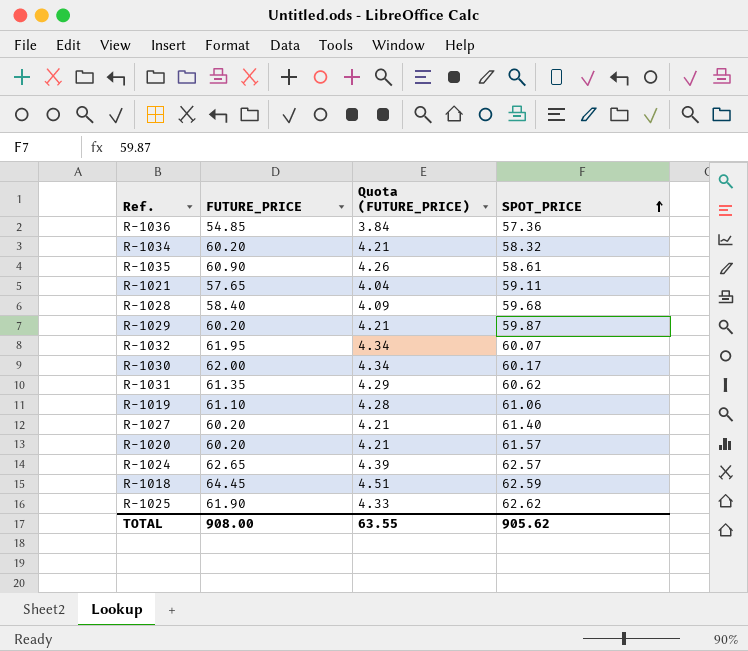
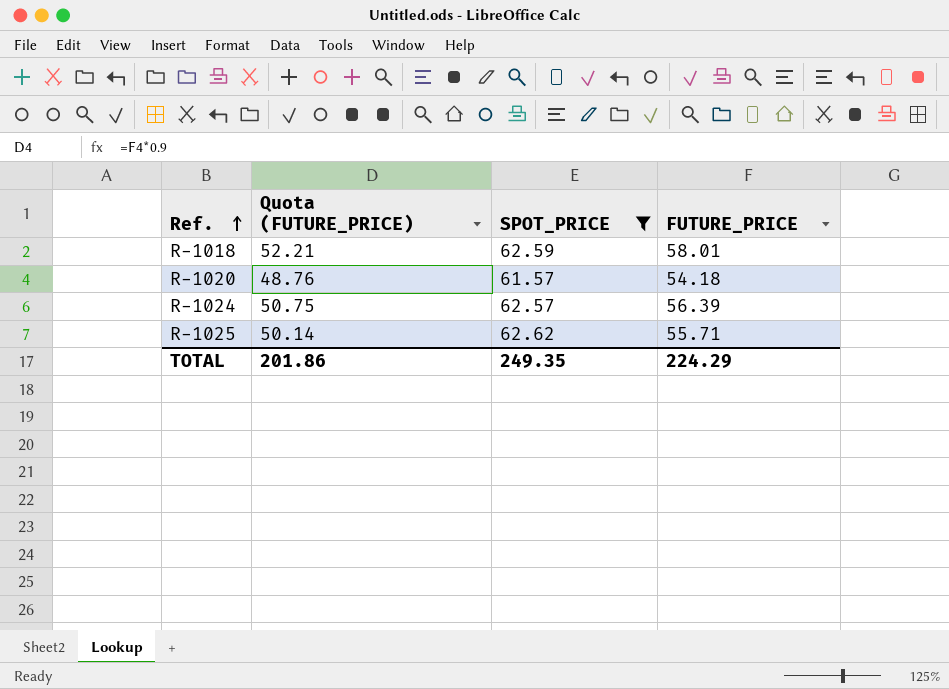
filter: none -> SPOT_PRICE >= 61.57
row order: SPOT_PRICE ascending -> Ref. ascending
column Quota (FUTURE_PRICE) | formula: [FUTURE_PRICE] * 0.07 -> [FUTURE_PRICE] * 0.9
column FUTURE_PRICE | position: 2 -> 4
R-1018 | FUTURE_PRICE: 64.45 -> 58.01
R-1020 | FUTURE_PRICE: 60.20 -> 54.18
R-1024 | FUTURE_PRICE: 62.65 -> 56.39
R-1025 | FUTURE_PRICE: 61.90 -> 55.71
TOTAL | Quota (FUTURE_PRICE): 63.55 -> 201.86
TOTAL | SPOT_PRICE: 905.62 -> 249.35
TOTAL | FUTURE_PRICE: 908.00 -> 224.29

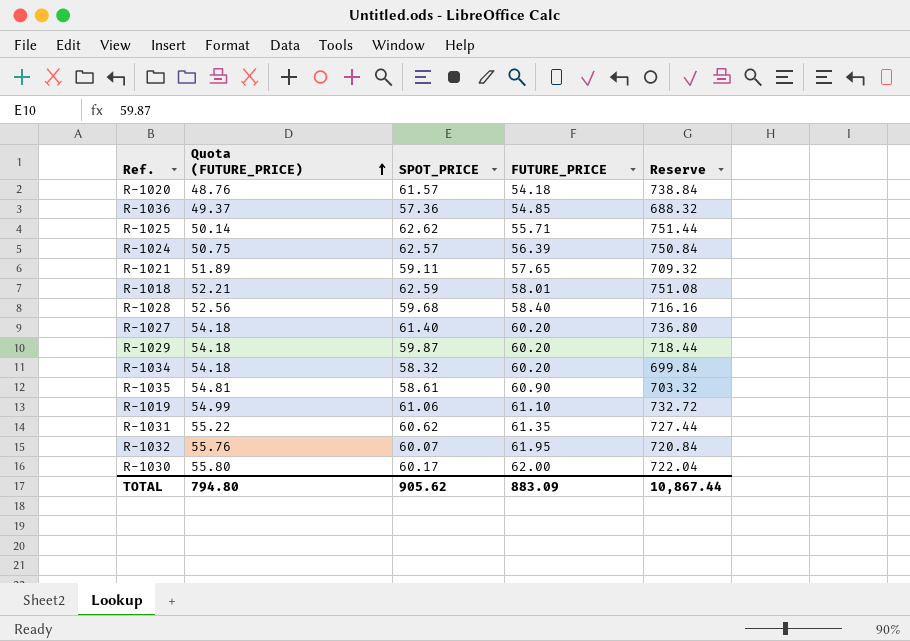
filter: SPOT_PRICE >= 61.57 -> none
row order: Ref. ascending -> Quota (FUTURE_PRICE) ascending
column Reserve | formula: none -> [SPOT_PRICE] * 12
TOTAL | Quota (FUTURE_PRICE): 201.86 -> 794.80
TOTAL | SPOT_PRICE: 249.35 -> 905.62
TOTAL | FUTURE_PRICE: 224.29 -> 883.09

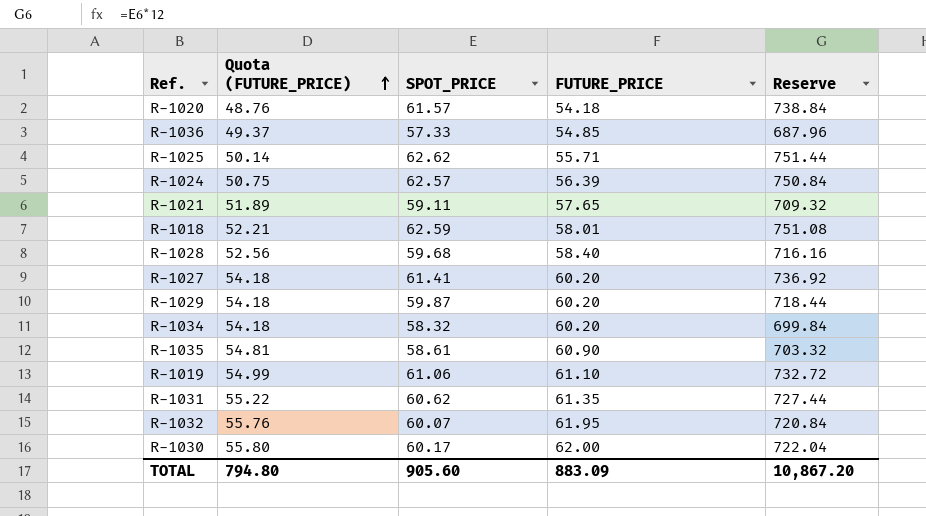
R-1036 | SPOT_PRICE: 57.36 -> 57.33
R-1036 | Reserve: 688.32 -> 687.96
R-1027 | SPOT_PRICE: 61.40 -> 61.41
R-1027 | Reserve: 736.80 -> 736.92
TOTAL | SPOT_PRICE: 905.62 -> 905.60
TOTAL | Reserve: 10,867.44 -> 10,867.20

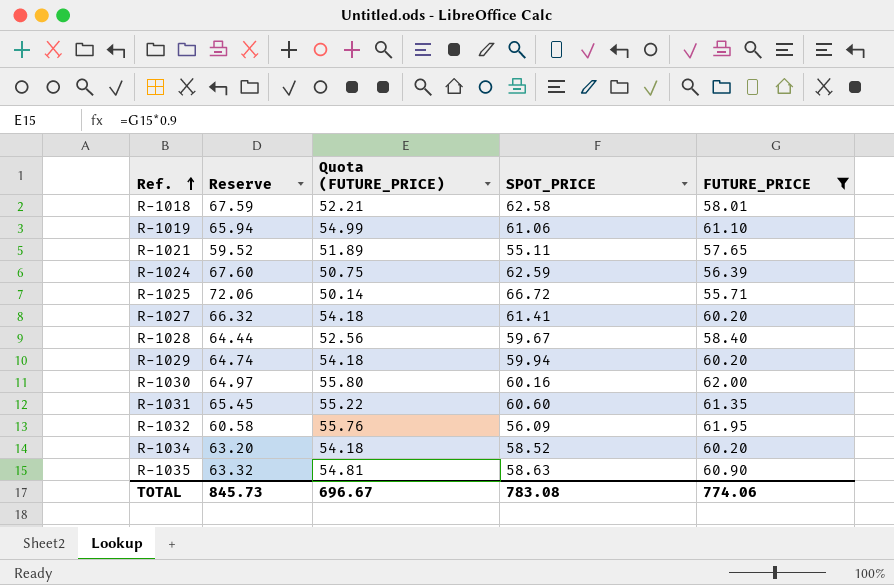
filter: none -> FUTURE_PRICE >= 55.71
row order: Quota (FUTURE_PRICE) ascending -> Ref. ascending
column Reserve | formula: [SPOT_PRICE] * 12 -> [SPOT_PRICE] * 1.08
column Reserve | position: 5 -> 2
R-1018 | SPOT_PRICE: 62.59 -> 62.58
R-1021 | SPOT_PRICE: 59.11 -> 55.11
R-1024 | SPOT_PRICE: 62.57 -> 62.59
R-1025 | SPOT_PRICE: 62.62 -> 66.72
R-1028 | SPOT_PRICE: 59.68 -> 59.67
R-1029 | SPOT_PRICE: 59.87 -> 59.94
R-1030 | SPOT_PRICE: 60.17 -> 60.16
R-1031 | SPOT_PRICE: 60.62 -> 60.60
R-1032 | SPOT_PRICE: 60.07 -> 56.09
R-1034 | SPOT_PRICE: 58.32 -> 58.52
R-1035 | SPOT_PRICE: 58.61 -> 58.63
TOTAL | Reserve: 10,867.20 -> 845.73
TOTAL | Quota (FUTURE_PRICE): 794.80 -> 696.67
TOTAL | SPOT_PRICE: 905.60 -> 783.08
TOTAL | FUTURE_PRICE: 883.09 -> 774.06

